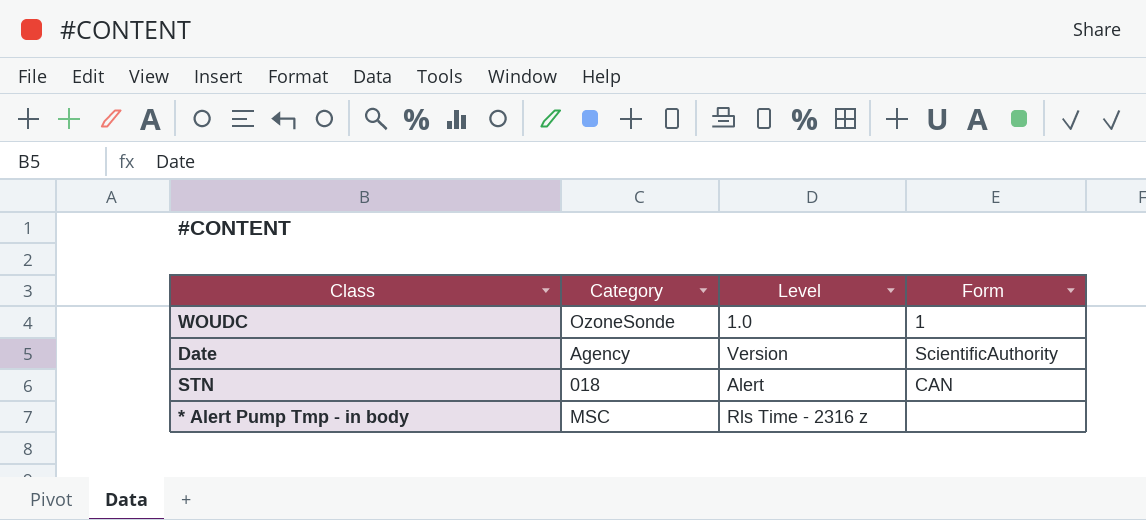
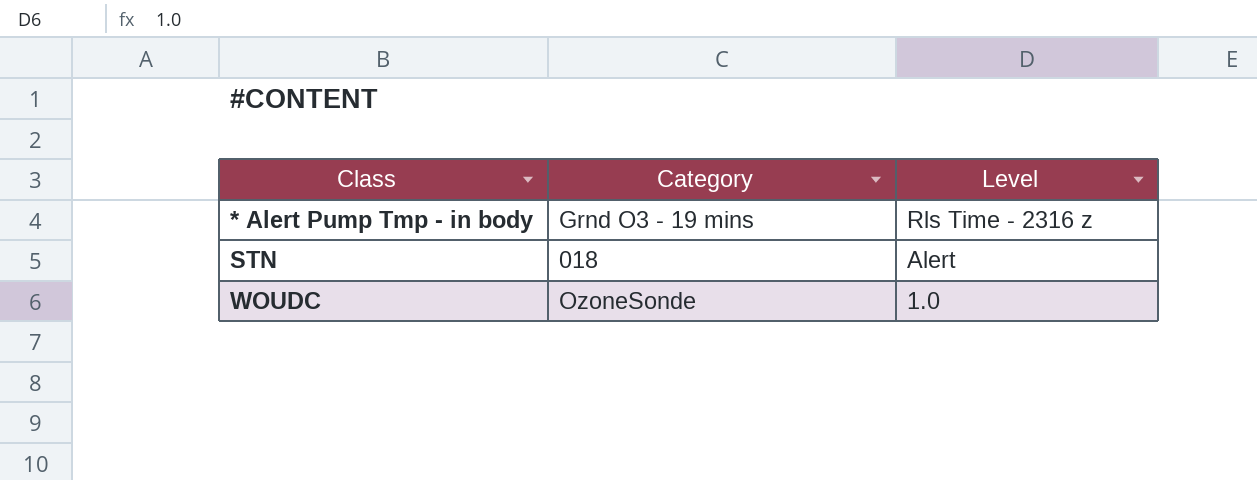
row order: none -> Class ascending
column Form | position: 4 -> none
row Date: Agency | Version | ScientificAuthority -> none
* Alert Pump Tmp - in body | Category: MSC -> Grnd O3 - 19 mins

